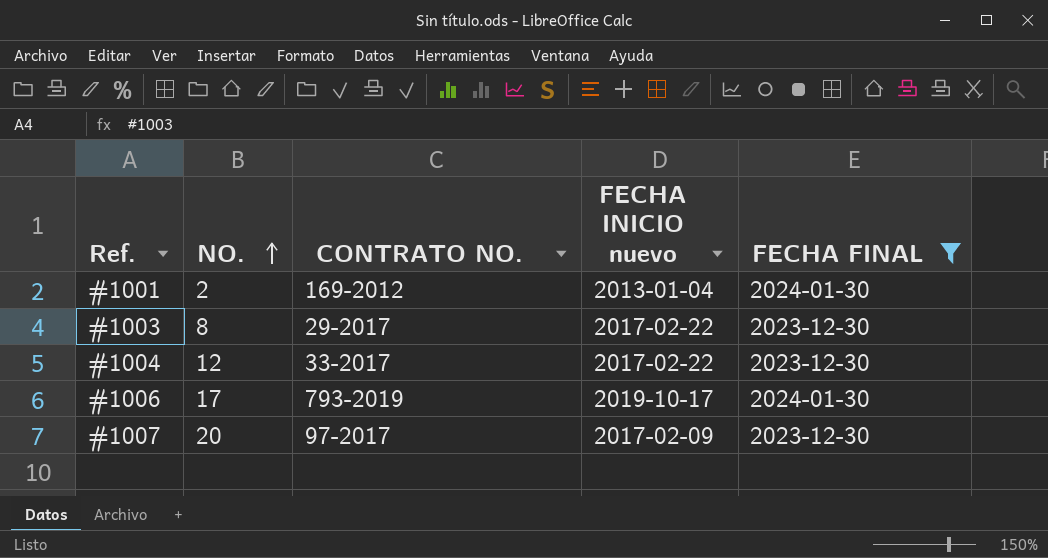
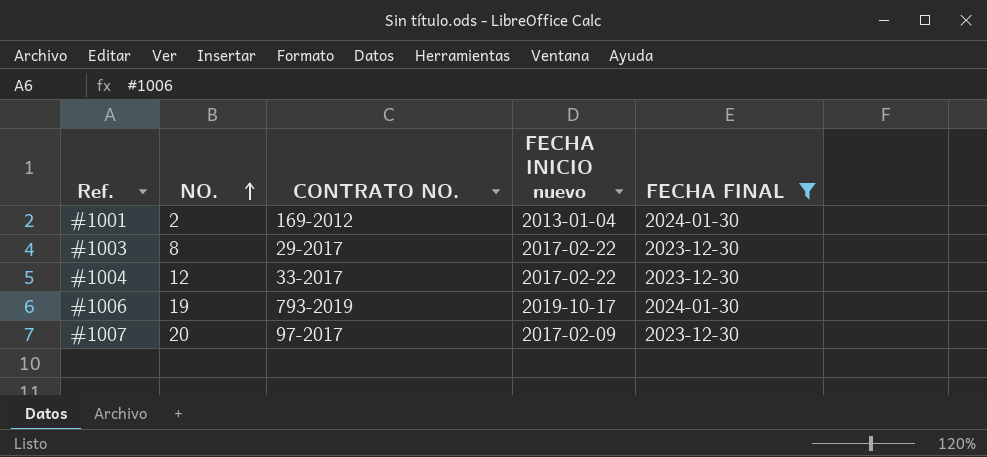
#1006 | NO.: 17 -> 19

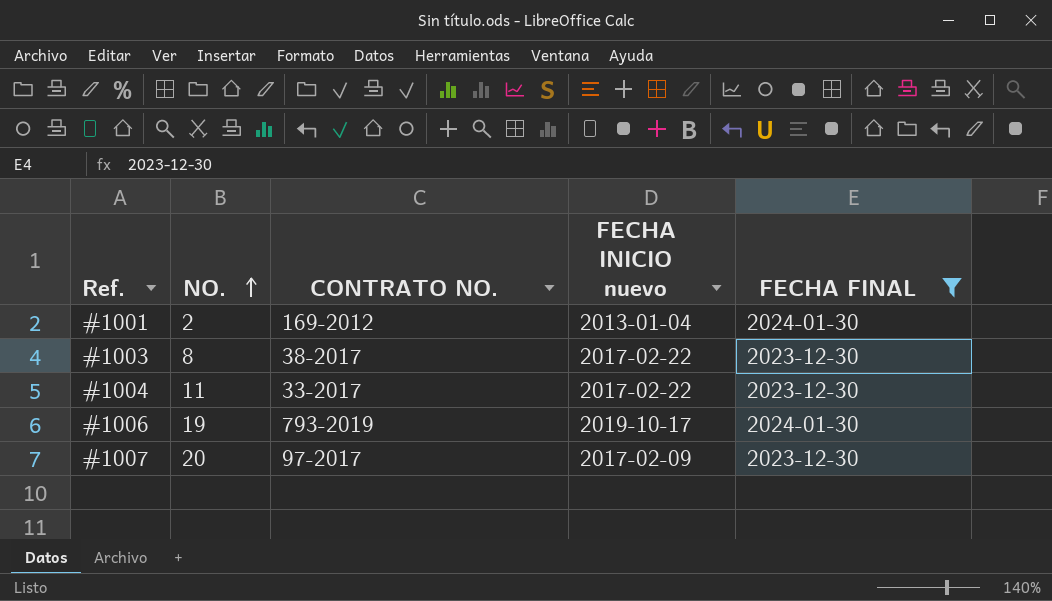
#1003 | CONTRATO NO.: 29-2017 -> 38-2017
#1004 | NO.: 12 -> 11

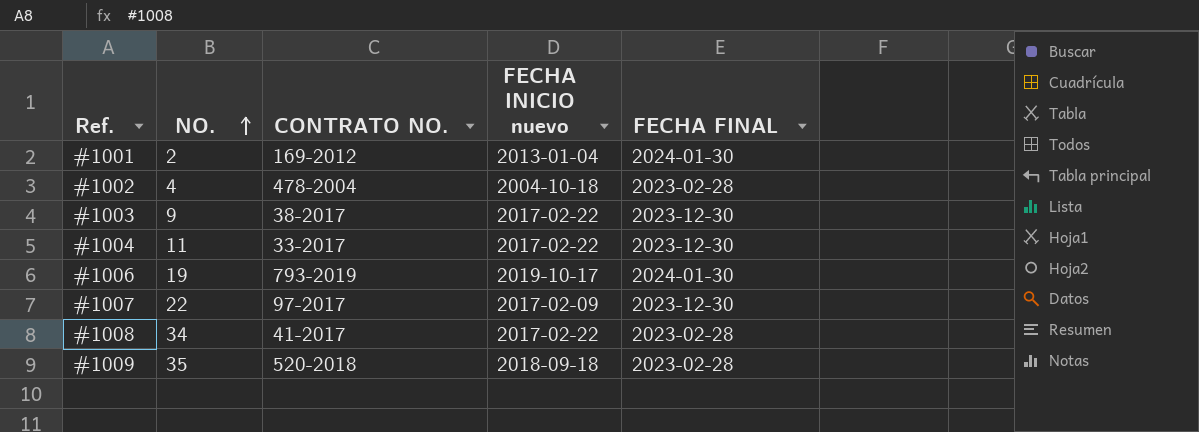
filter: FECHA FINAL != 2023-02-28 -> none
#1003 | NO.: 8 -> 9
#1007 | NO.: 20 -> 22

